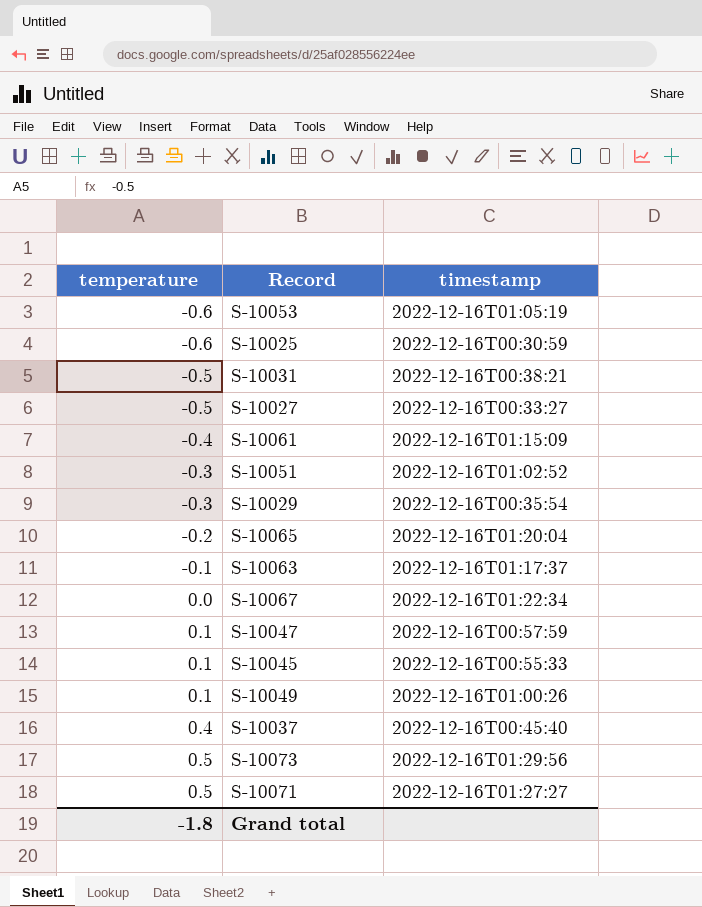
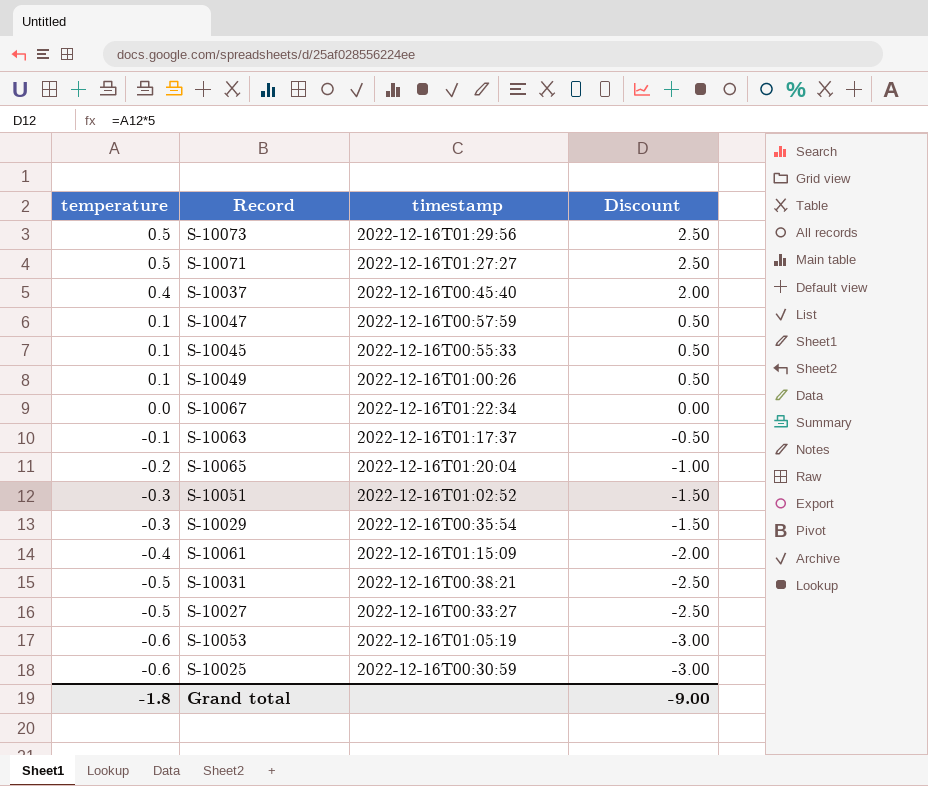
row order: temperature ascending -> temperature descending
column Discount | formula: none -> [temperature] * 5

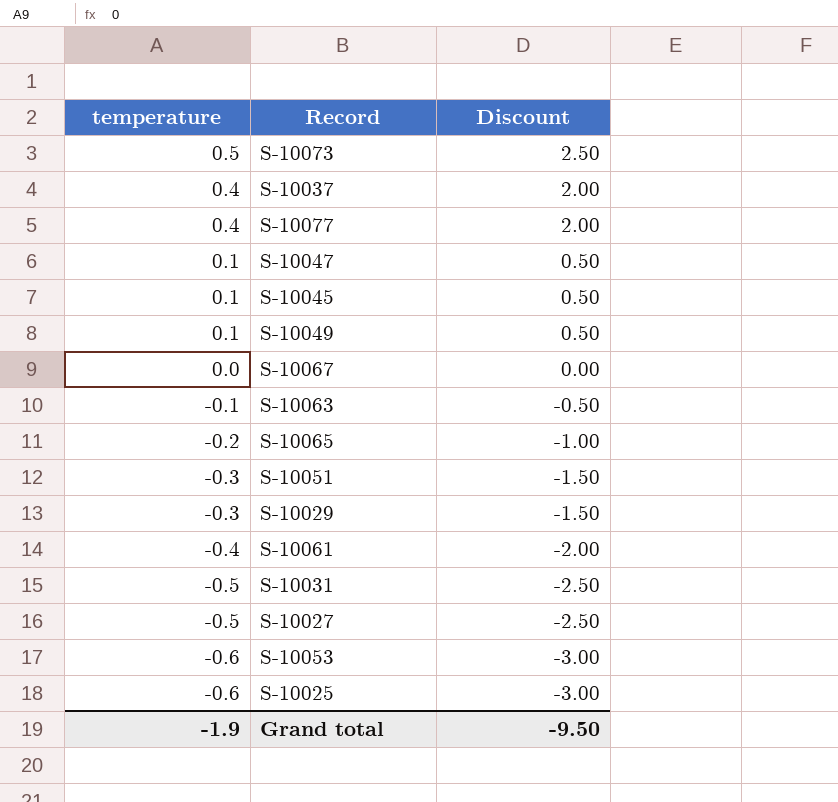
column timestamp | position: 3 -> none
row S-10071: 0.5 | 2022-12-16T01:27:27 | 2.50 -> none
row S-10077: none -> 0.4 | 2.00
Grand total | temperature: -1.8 -> -1.9
Grand total | Discount: -9.00 -> -9.50

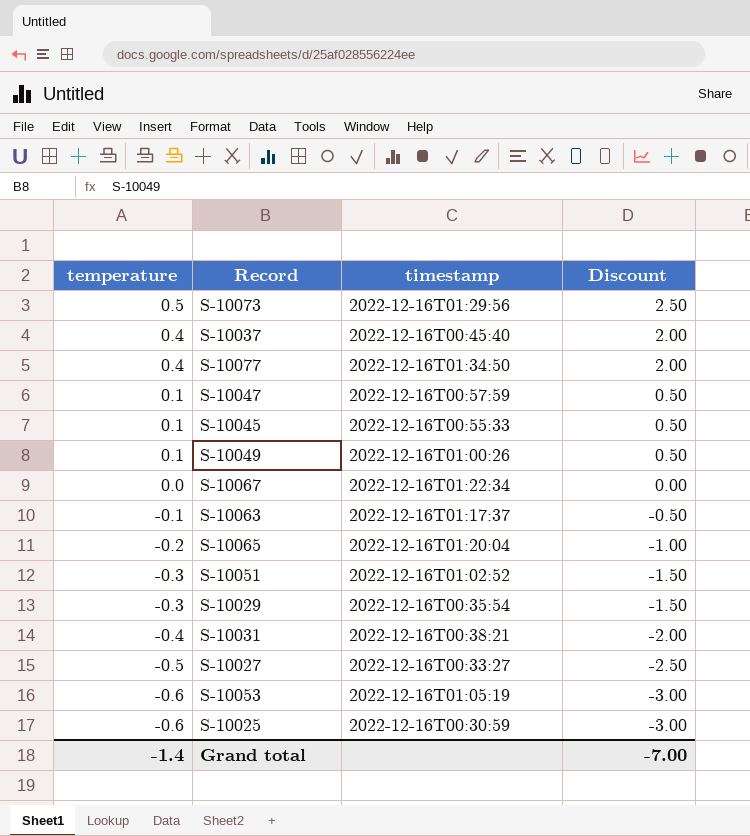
column timestamp | position: none -> 3
row S-10061: -0.4 | -2.00 -> none
S-10031 | temperature: -0.5 -> -0.4
S-10031 | Discount: -2.50 -> -2.00
Grand total | temperature: -1.9 -> -1.4
Grand total | Discount: -9.50 -> -7.00

